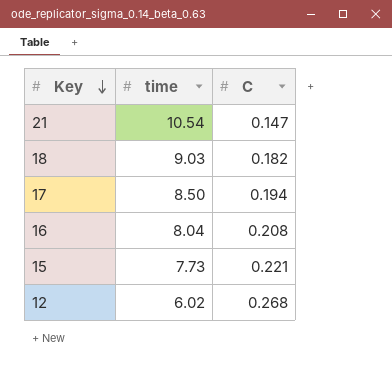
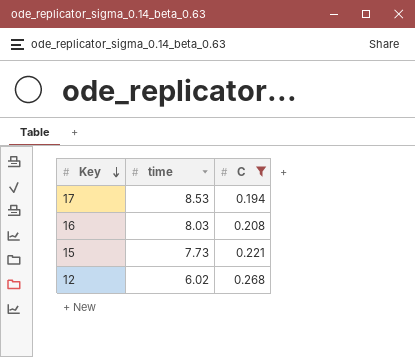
filter: none -> C >= 0.194
17 | time: 8.50 -> 8.53
16 | time: 8.04 -> 8.03

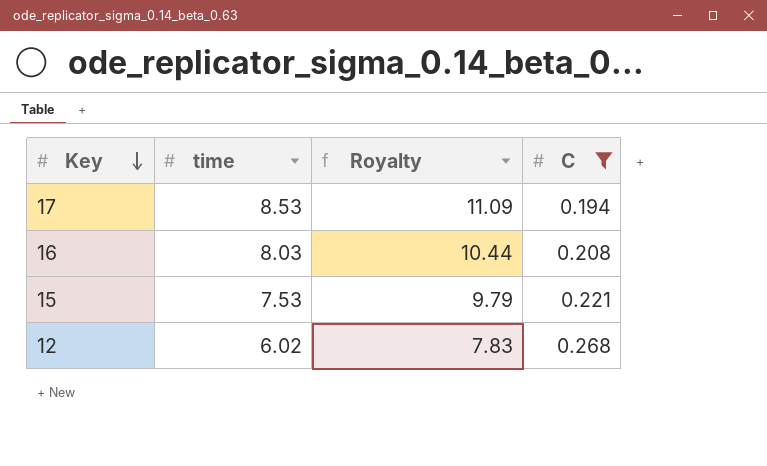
column Royalty | formula: none -> [time] * 1.3
15 | time: 7.73 -> 7.53

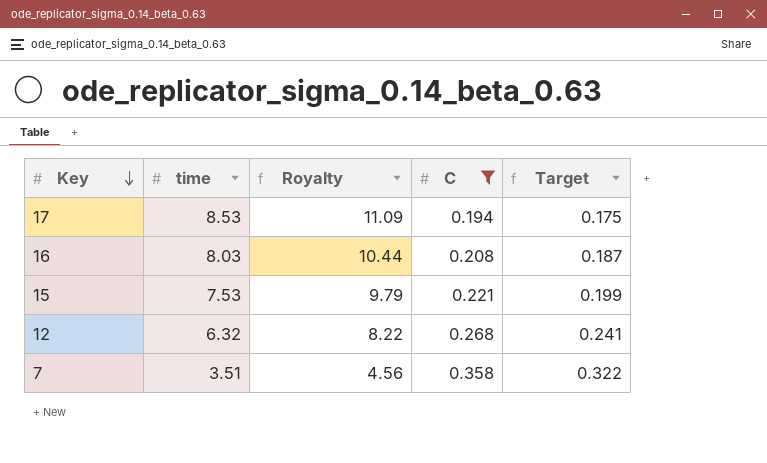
column Target | formula: none -> [C] * 0.9
12 | time: 6.02 -> 6.32
12 | Royalty: 7.83 -> 8.22
row 7: none -> 3.51 | 4.56 | 0.358 | 0.322

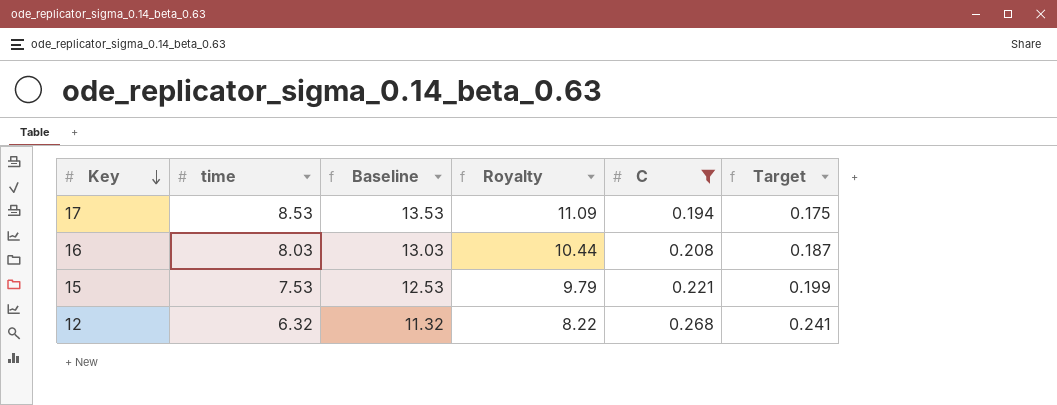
column Baseline | formula: none -> [time] + 5
row 7: 3.51 | 4.56 | 0.358 | 0.322 -> none

